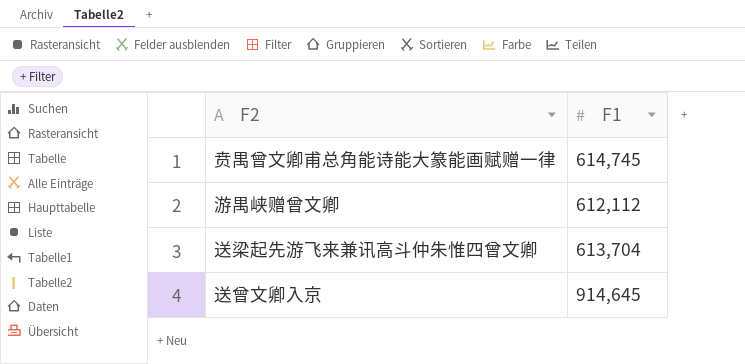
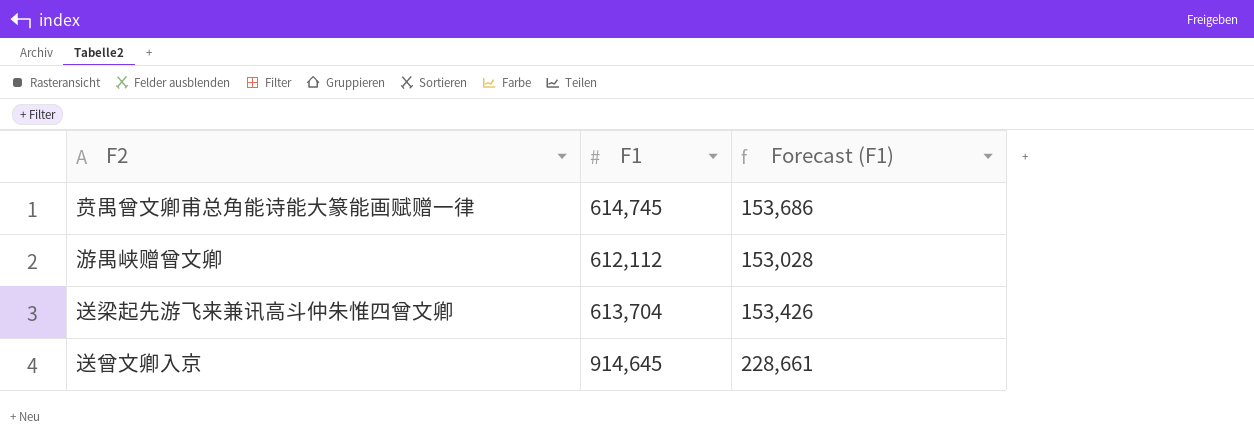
column Forecast (F1) | formula: none -> [F1] * 0.25

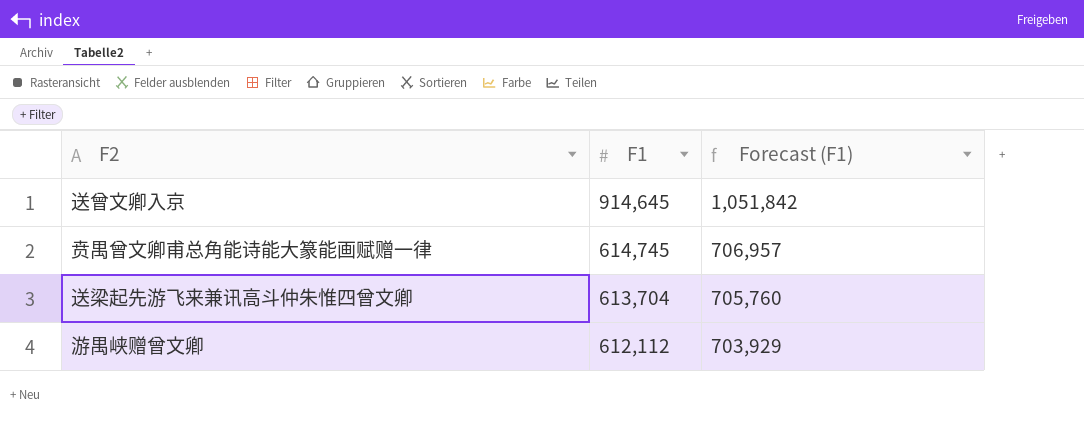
row order: none -> F1 descending
column Forecast (F1) | formula: [F1] * 0.25 -> [F1] * 1.15

